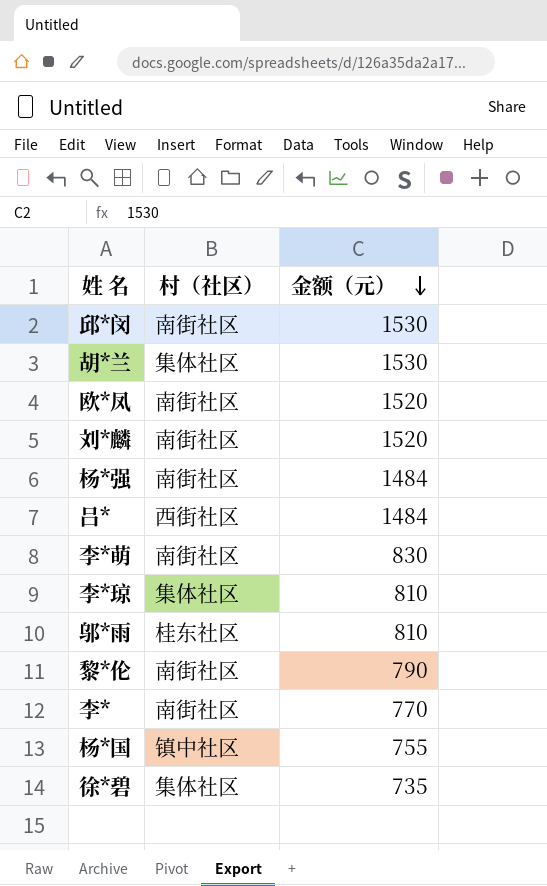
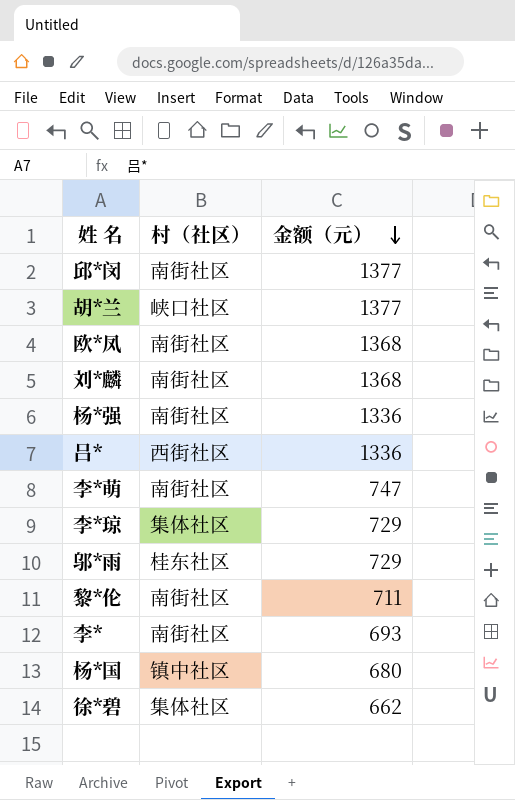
邱*闵 | 金额（元）: 1530 -> 1377
胡*兰 | 村（社区）: 集体社区 -> 峡口社区
胡*兰 | 金额（元）: 1530 -> 1377
欧*凤 | 金额（元）: 1520 -> 1368
刘*麟 | 金额（元）: 1520 -> 1368
杨*强 | 金额（元）: 1484 -> 1336
吕* | 金额（元）: 1484 -> 1336
李*萌 | 金额（元）: 830 -> 747
李*琼 | 金额（元）: 810 -> 729
邬*雨 | 金额（元）: 810 -> 729
黎*伦 | 金额（元）: 790 -> 711
李* | 金额（元）: 770 -> 693
杨*国 | 金额（元）: 755 -> 680
徐*碧 | 金额（元）: 735 -> 662

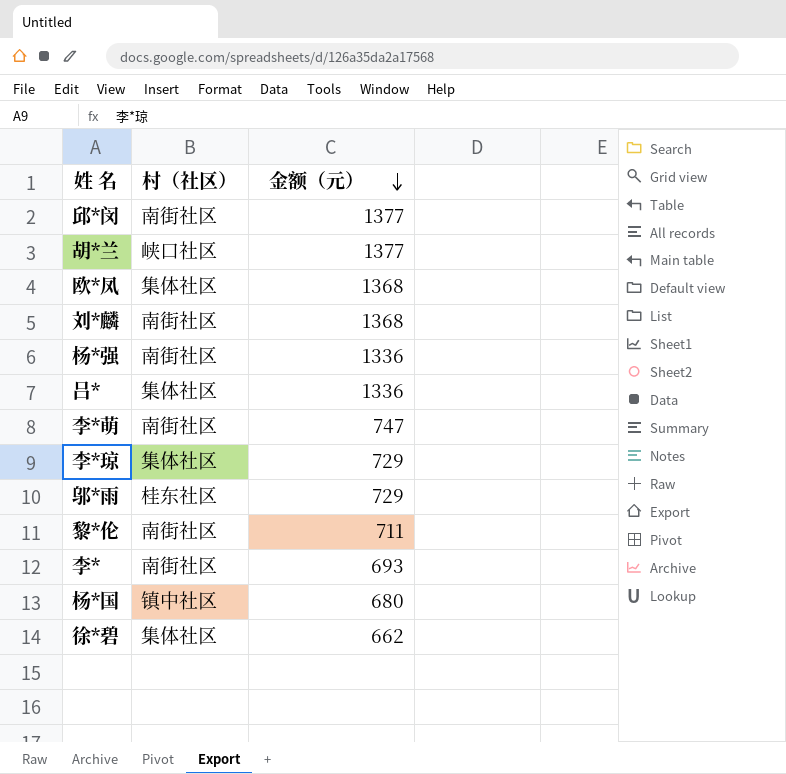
欧*凤 | 村（社区）: 南街社区 -> 集体社区
吕* | 村（社区）: 西街社区 -> 集体社区

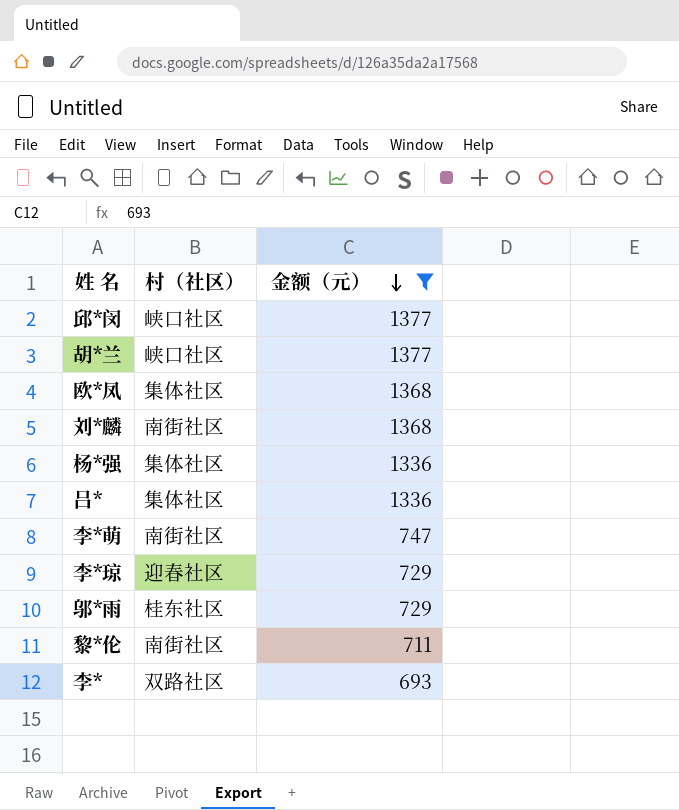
filter: none -> 金额（元） >= 693
邱*闵 | 村（社区）: 南街社区 -> 峡口社区
杨*强 | 村（社区）: 南街社区 -> 集体社区
李*琼 | 村（社区）: 集体社区 -> 迎春社区
李* | 村（社区）: 南街社区 -> 双路社区

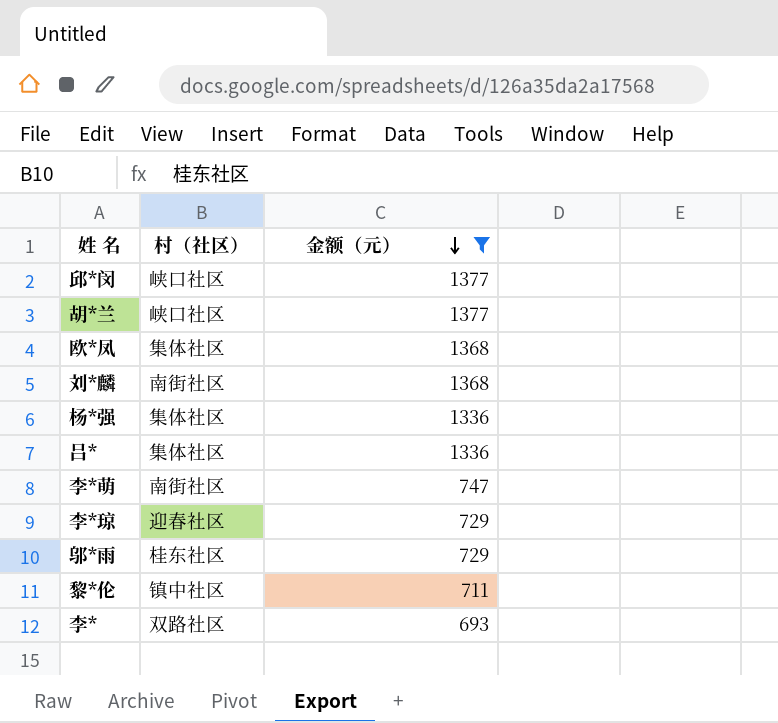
黎*伦 | 村（社区）: 南街社区 -> 镇中社区

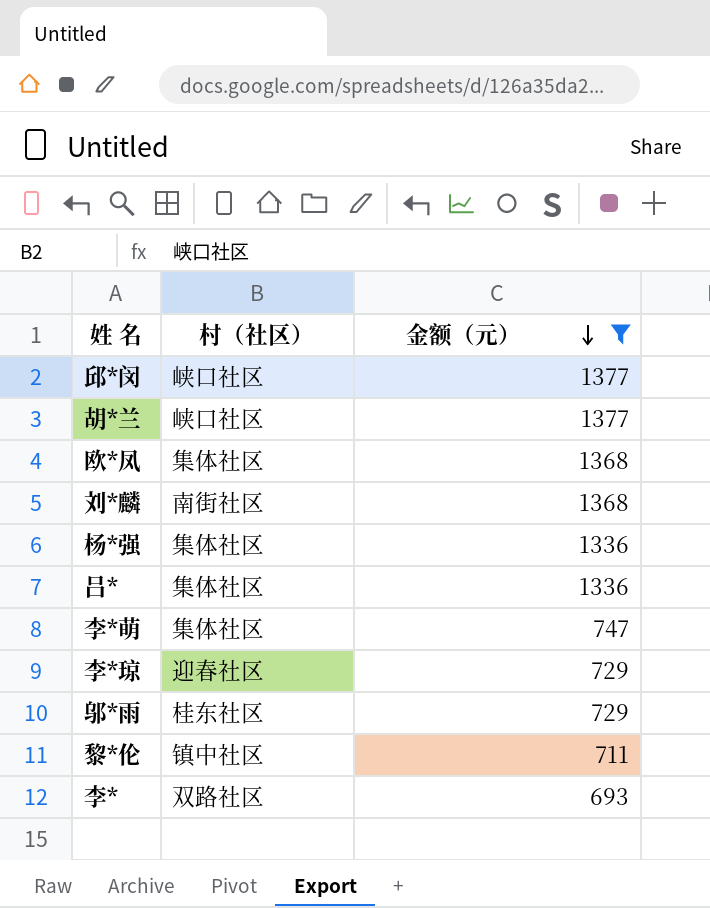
李*萌 | 村（社区）: 南街社区 -> 集体社区

